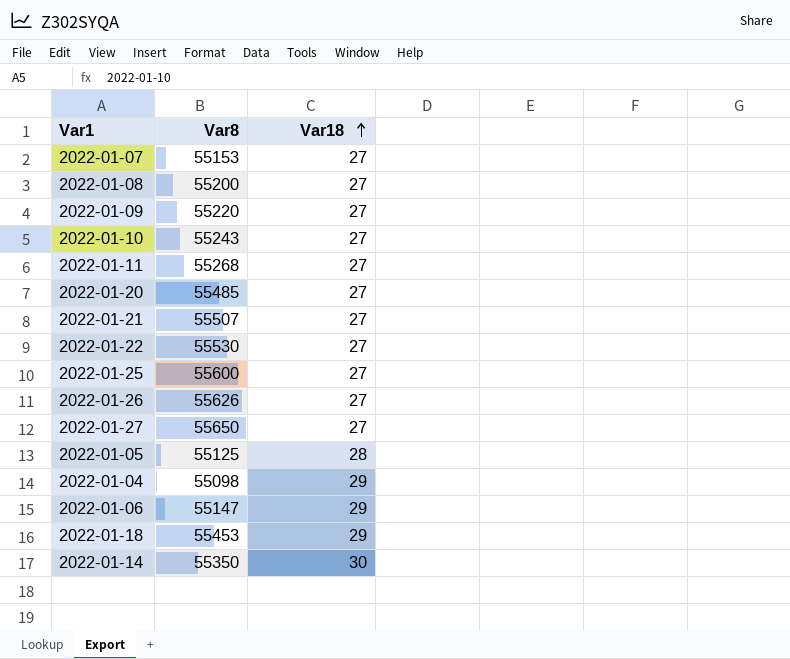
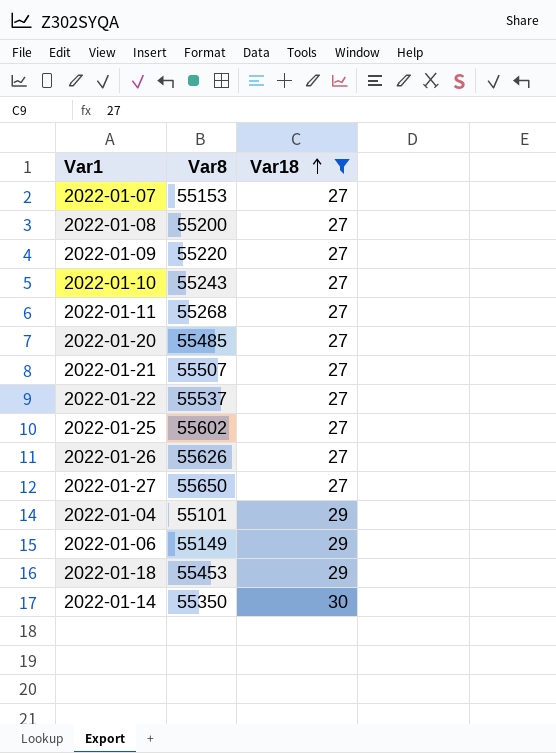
filter: none -> Var18 != 28
2022-01-22 | Var8: 55530 -> 55537
2022-01-25 | Var8: 55600 -> 55602
2022-01-04 | Var8: 55098 -> 55101
2022-01-06 | Var8: 55147 -> 55149

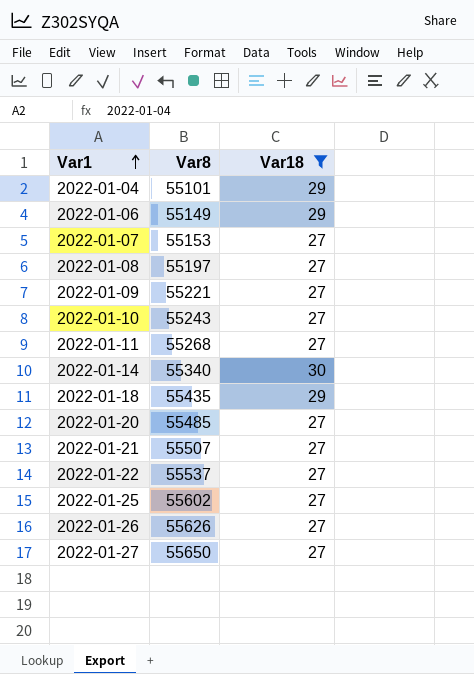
row order: Var18 ascending -> Var1 ascending
2022-01-08 | Var8: 55200 -> 55197
2022-01-09 | Var8: 55220 -> 55221
2022-01-14 | Var8: 55350 -> 55340
2022-01-18 | Var8: 55453 -> 55435

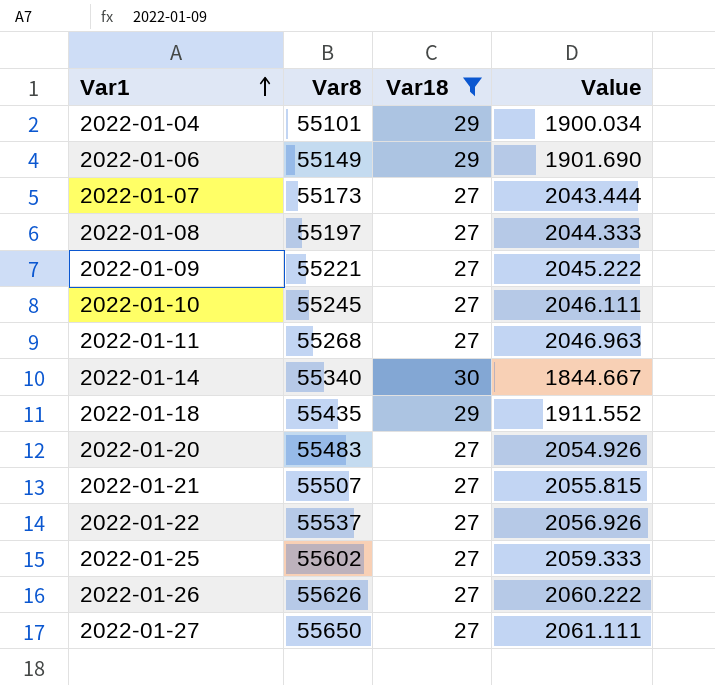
column Value | formula: none -> [Var8] / [Var18]
2022-01-07 | Var8: 55153 -> 55173
2022-01-10 | Var8: 55243 -> 55245
2022-01-20 | Var8: 55485 -> 55483

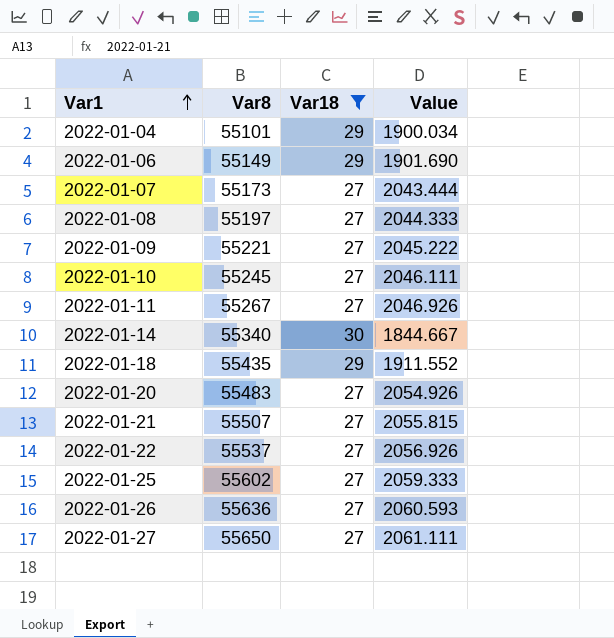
2022-01-11 | Var8: 55268 -> 55267
2022-01-11 | Value: 2046.963 -> 2046.926
2022-01-26 | Var8: 55626 -> 55636
2022-01-26 | Value: 2060.222 -> 2060.593

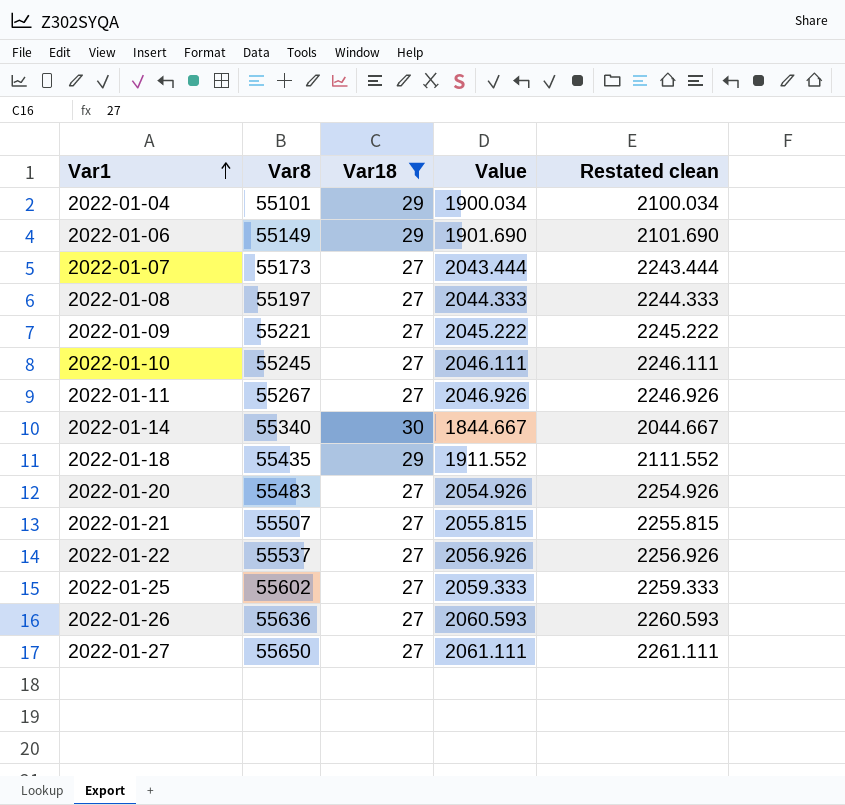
column Restated clean | formula: none -> [Value] + 200

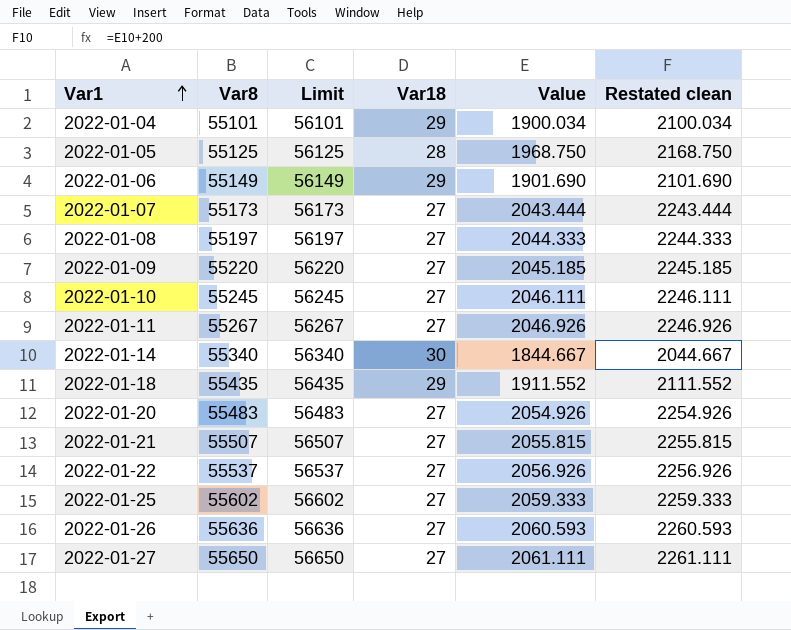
filter: Var18 != 28 -> none
column Limit | formula: none -> [Var8] + 1000
2022-01-09 | Var8: 55221 -> 55220
2022-01-09 | Value: 2045.222 -> 2045.185
2022-01-09 | Restated clean: 2245.222 -> 2245.185

